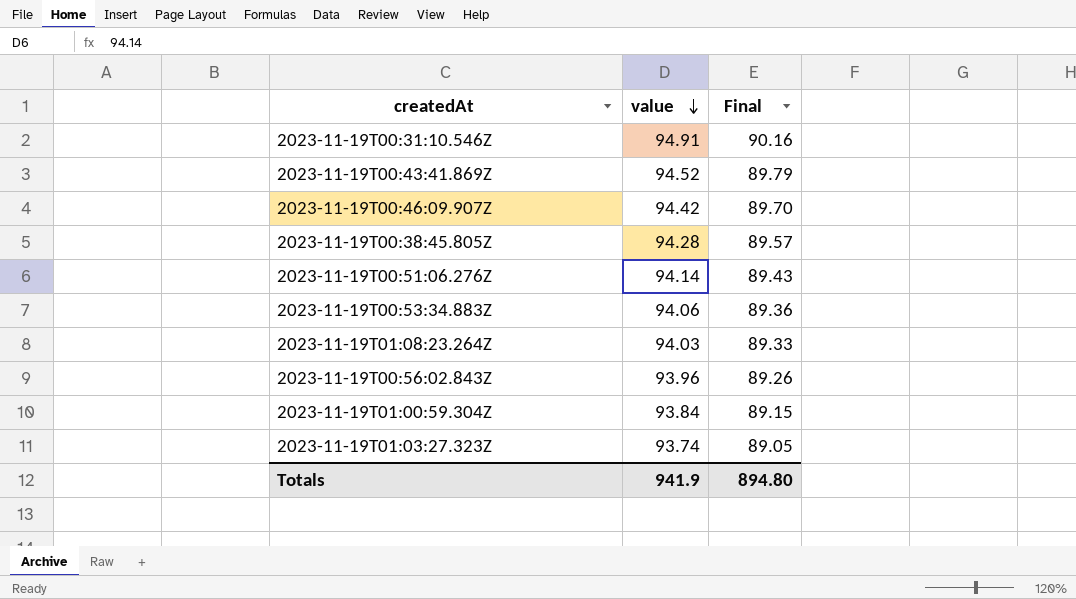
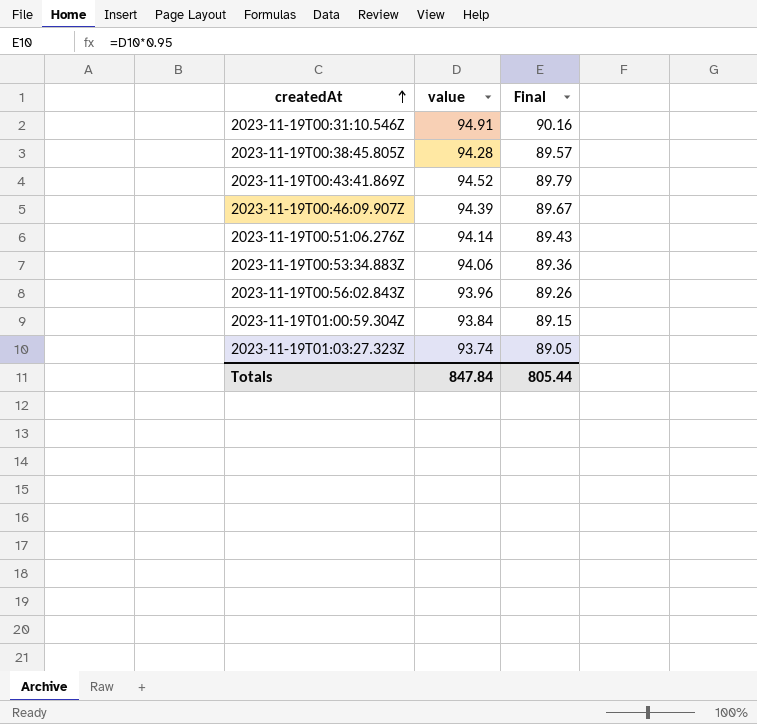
row order: value descending -> createdAt ascending
row 2023-11-19T01:08:23.264Z: 94.03 | 89.33 -> none
2023-11-19T00:46:09.907Z | value: 94.42 -> 94.39
2023-11-19T00:46:09.907Z | Final: 89.70 -> 89.67
Totals | value: 941.9 -> 847.84
Totals | Final: 894.80 -> 805.44

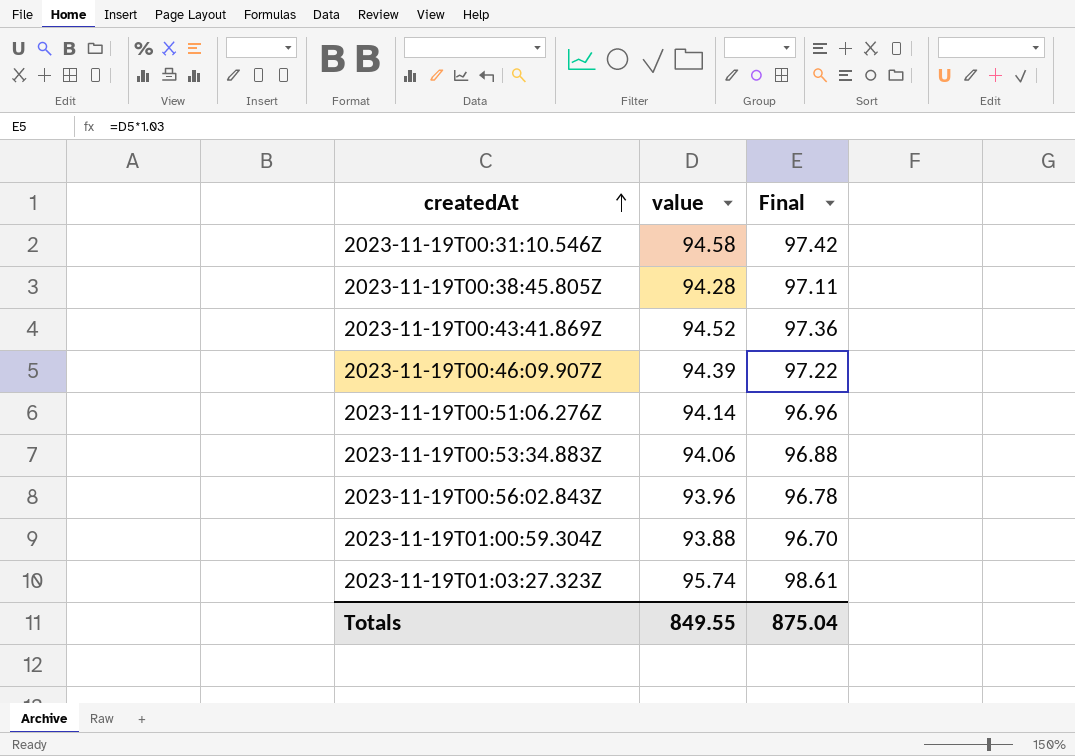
column Final | formula: [value] * 0.95 -> [value] * 1.03
2023-11-19T00:31:10.546Z | value: 94.91 -> 94.58
2023-11-19T01:00:59.304Z | value: 93.84 -> 93.88
2023-11-19T01:03:27.323Z | value: 93.74 -> 95.74
Totals | value: 847.84 -> 849.55
Totals | Final: 805.44 -> 875.04

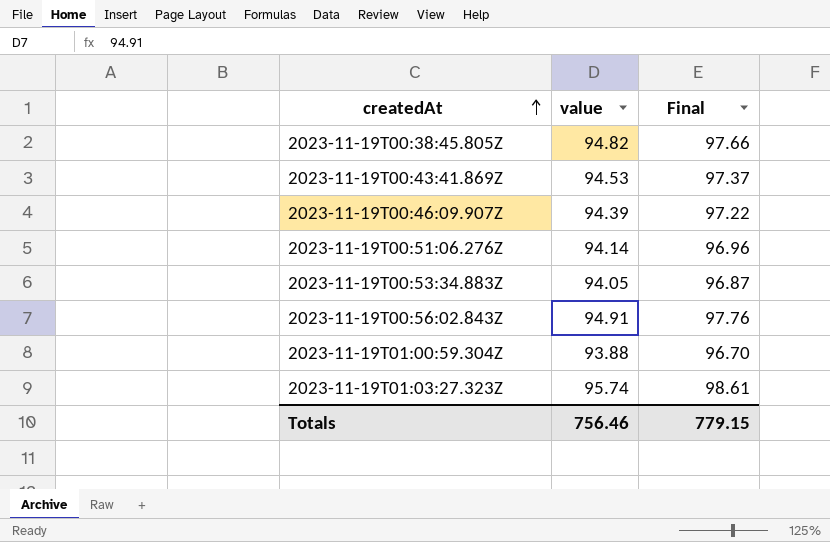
row 2023-11-19T00:31:10.546Z: 94.58 | 97.42 -> none
2023-11-19T00:38:45.805Z | value: 94.28 -> 94.82
2023-11-19T00:38:45.805Z | Final: 97.11 -> 97.66
2023-11-19T00:43:41.869Z | value: 94.52 -> 94.53
2023-11-19T00:43:41.869Z | Final: 97.36 -> 97.37
2023-11-19T00:53:34.883Z | value: 94.06 -> 94.05
2023-11-19T00:53:34.883Z | Final: 96.88 -> 96.87
2023-11-19T00:56:02.843Z | value: 93.96 -> 94.91
2023-11-19T00:56:02.843Z | Final: 96.78 -> 97.76
Totals | value: 849.55 -> 756.46
Totals | Final: 875.04 -> 779.15

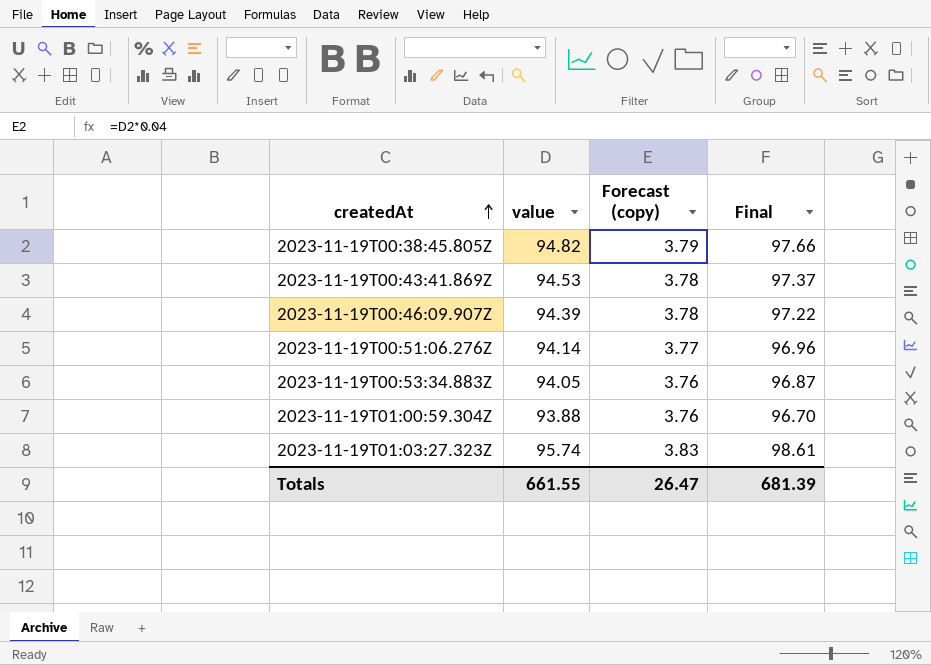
column Forecast (copy) | formula: none -> [value] * 0.04
row 2023-11-19T00:56:02.843Z: 94.91 | 97.76 -> none
Totals | value: 756.46 -> 661.55
Totals | Final: 779.15 -> 681.39

